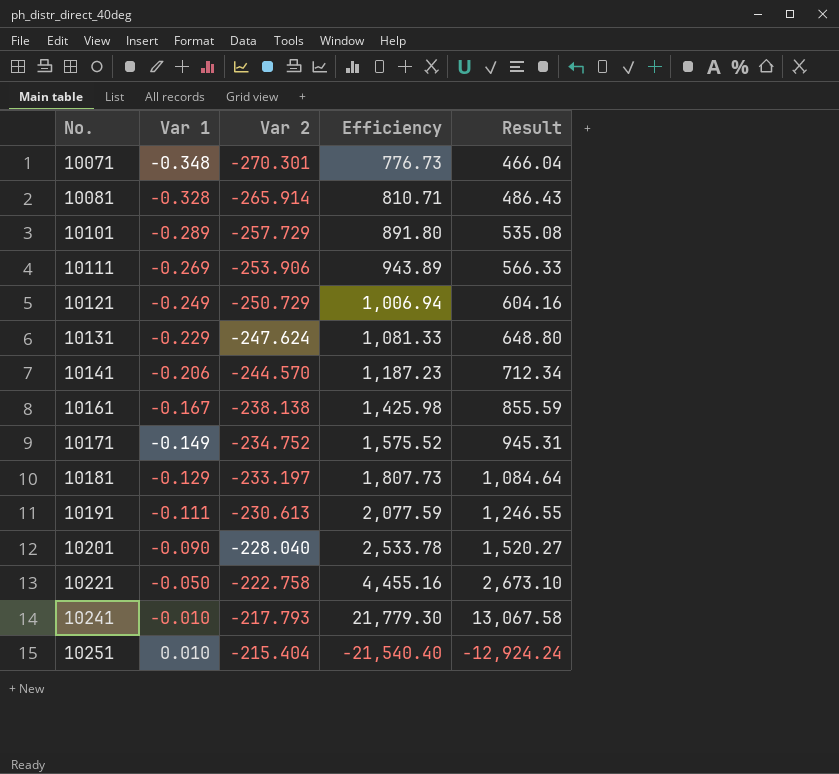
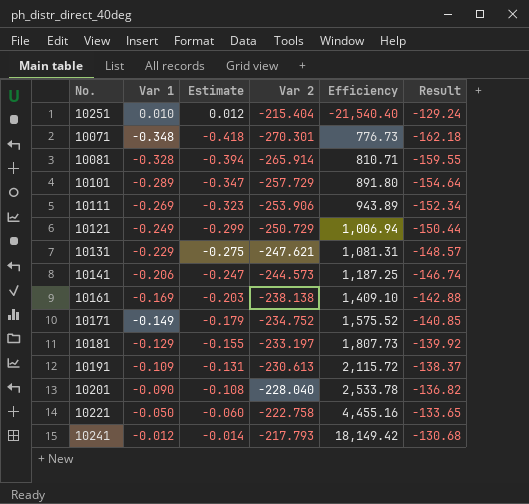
row order: No. ascending -> Efficiency ascending
column Estimate | formula: none -> [Var 1] * 1.2
column Result | formula: [Efficiency] * 0.6 -> [Var 2] * 0.6
10131 | Var 2: -247.624 -> -247.621
10131 | Efficiency: 1,081.33 -> 1,081.31
10141 | Var 2: -244.570 -> -244.573
10141 | Efficiency: 1,187.23 -> 1,187.25
10161 | Var 1: -0.167 -> -0.169
10161 | Efficiency: 1,425.98 -> 1,409.10
10191 | Var 1: -0.111 -> -0.109
10191 | Efficiency: 2,077.59 -> 2,115.72
10241 | Var 1: -0.010 -> -0.012
10241 | Efficiency: 21,779.30 -> 18,149.42

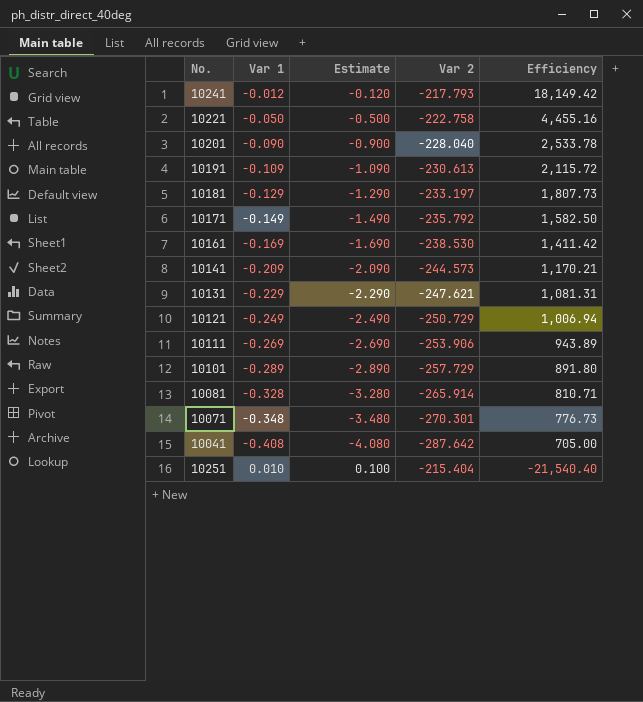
row order: Efficiency ascending -> Efficiency descending
column Result | formula: [Var 2] * 0.6 -> none
column Estimate | formula: [Var 1] * 1.2 -> [Var 1] * 10
10171 | Var 2: -234.752 -> -235.792
10171 | Efficiency: 1,575.52 -> 1,582.50
10161 | Var 2: -238.138 -> -238.530
10161 | Efficiency: 1,409.10 -> 1,411.42
10141 | Var 1: -0.206 -> -0.209
10141 | Efficiency: 1,187.25 -> 1,170.21
row 10041: none -> -0.408 | -4.080 | -287.642 | 705.00

